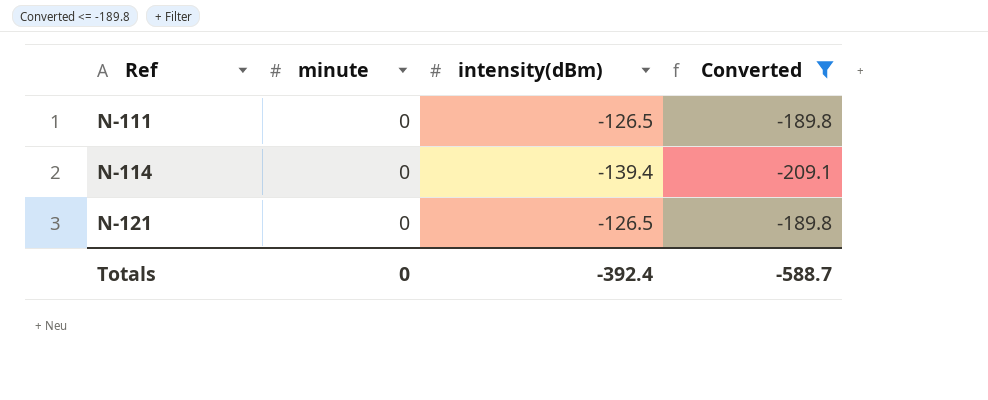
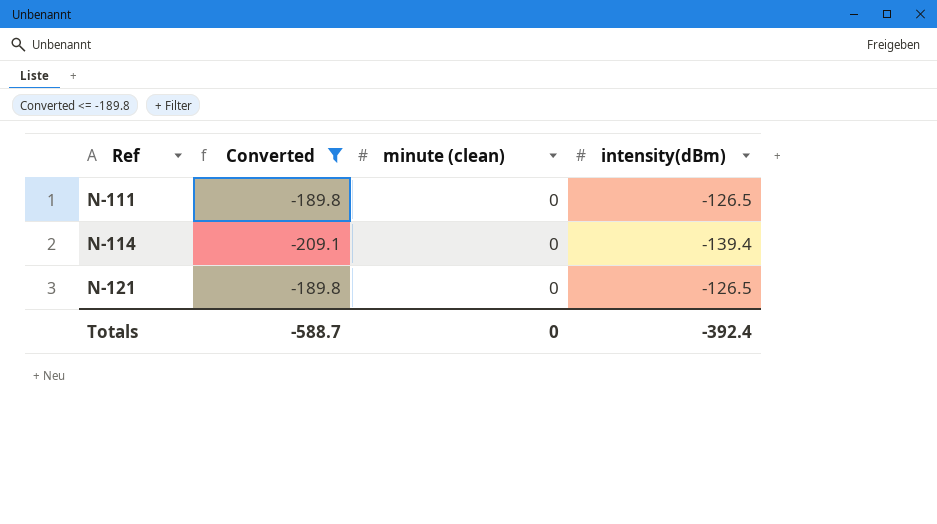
column Converted | position: 4 -> 2
column name: minute -> minute (clean)

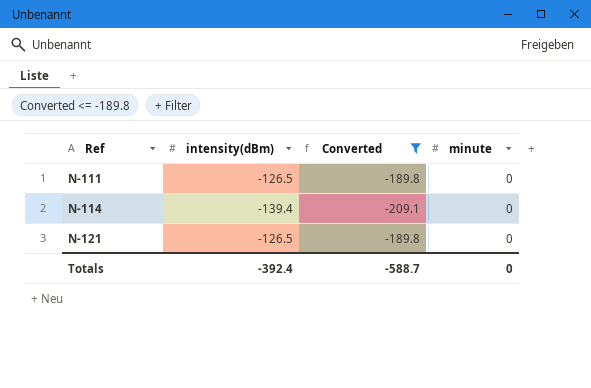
column intensity(dBm) | position: 4 -> 2
column name: minute (clean) -> minute

